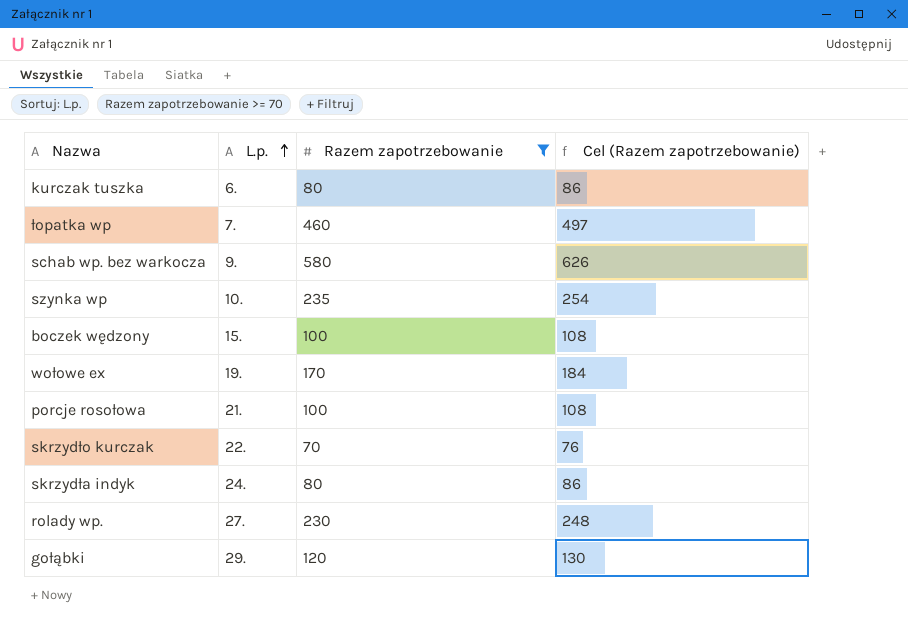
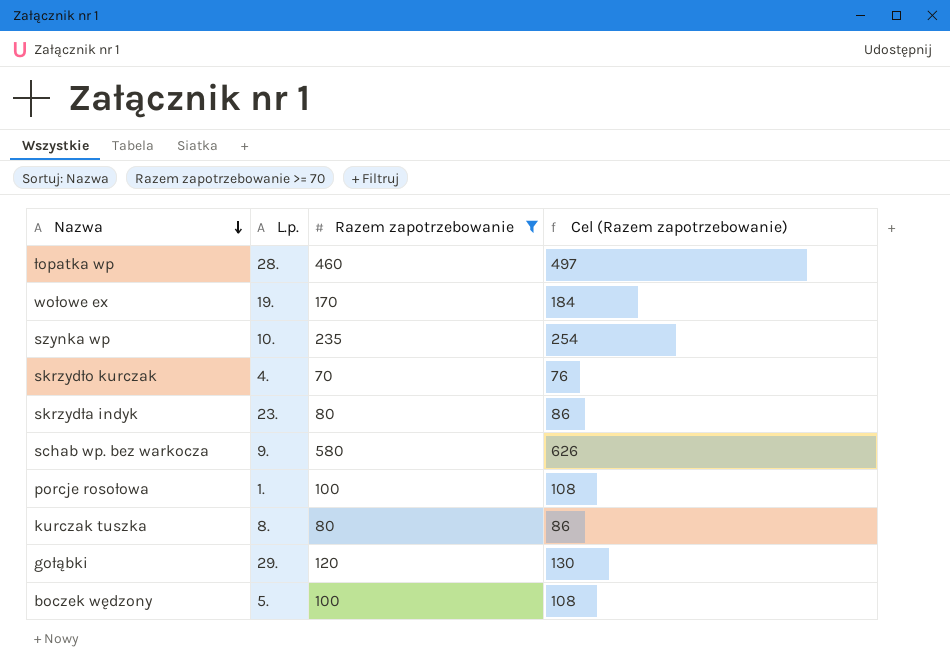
row order: L.p. ascending -> Nazwa descending
row rolady wp.: 27. | 230 | 248 -> none
łopatka wp | L.p.: 7. -> 28.
skrzydło kurczak | L.p.: 22. -> 4.
skrzydła indyk | L.p.: 24. -> 23.
porcje rosołowa | L.p.: 21. -> 1.
kurczak tuszka | L.p.: 6. -> 8.
boczek wędzony | L.p.: 15. -> 5.

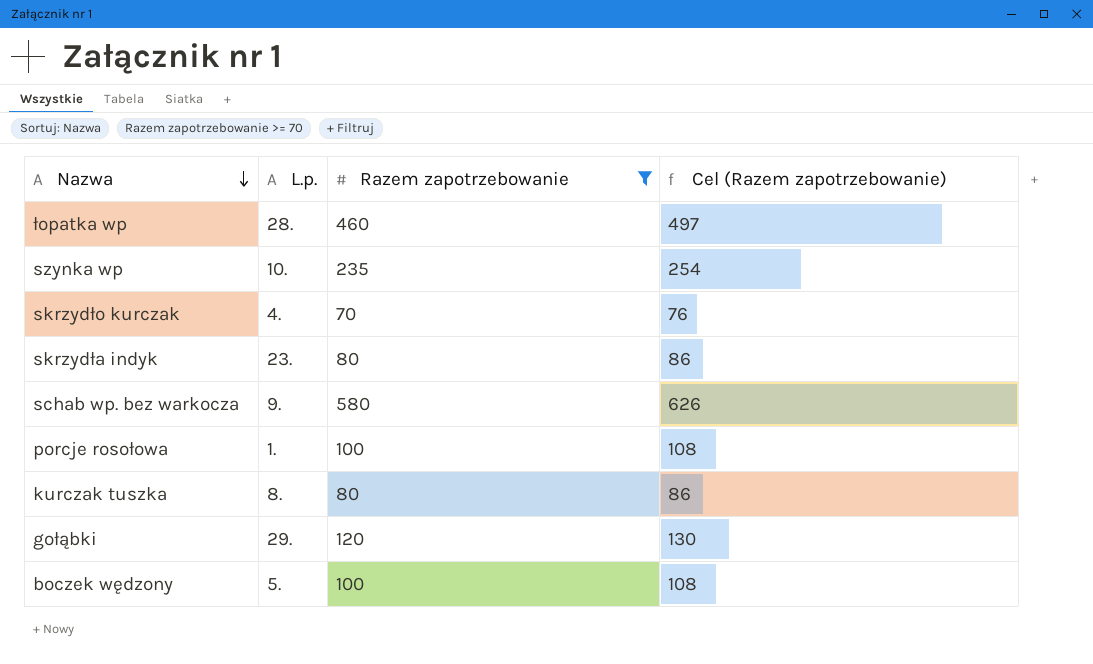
row wołowe ex: 19. | 170 | 184 -> none

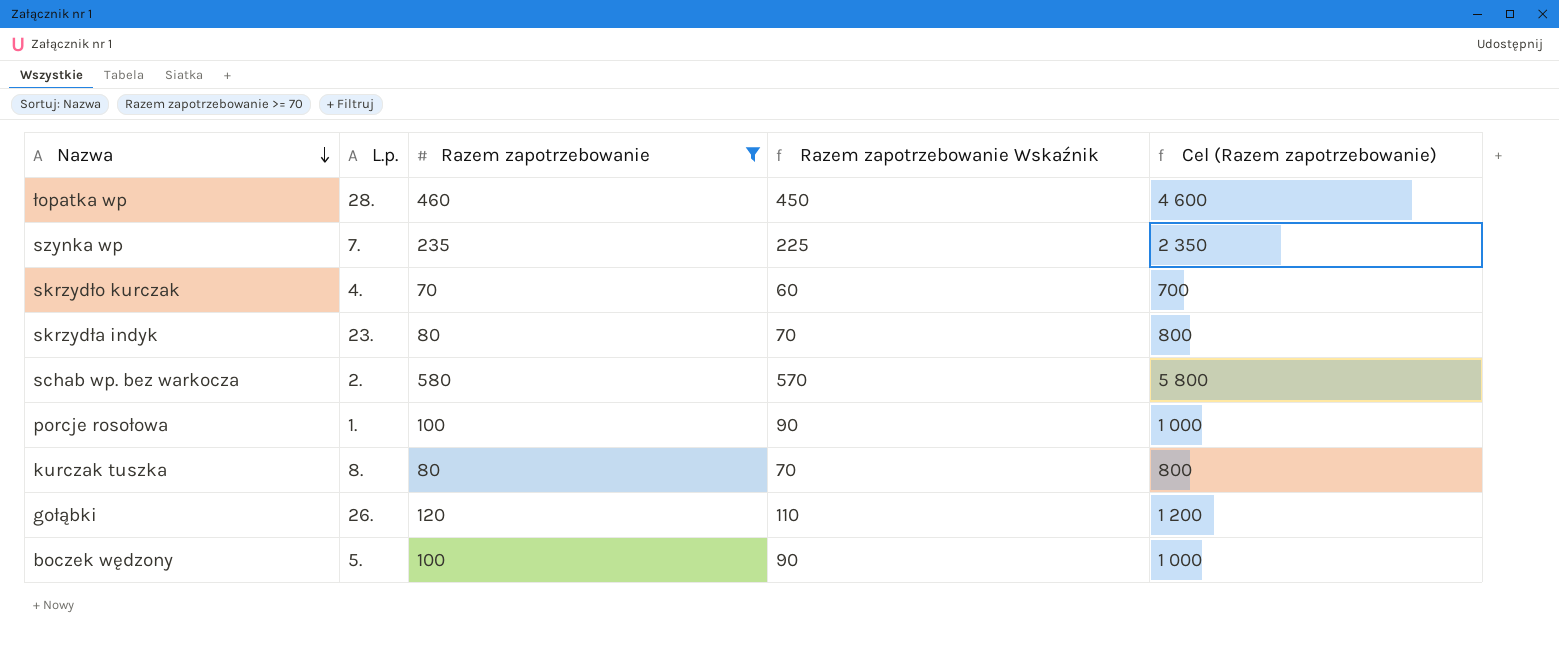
column Razem zapotrzebowanie Wskaźnik | formula: none -> [Razem zapotrzebowanie] - 10
column Cel (Razem zapotrzebowanie) | formula: [Razem zapotrzebowanie] * 1,08 -> [Razem zapotrzebowanie] * 10
szynka wp | L.p.: 10. -> 7.
schab wp. bez warkocza | L.p.: 9. -> 2.
gołąbki | L.p.: 29. -> 26.

